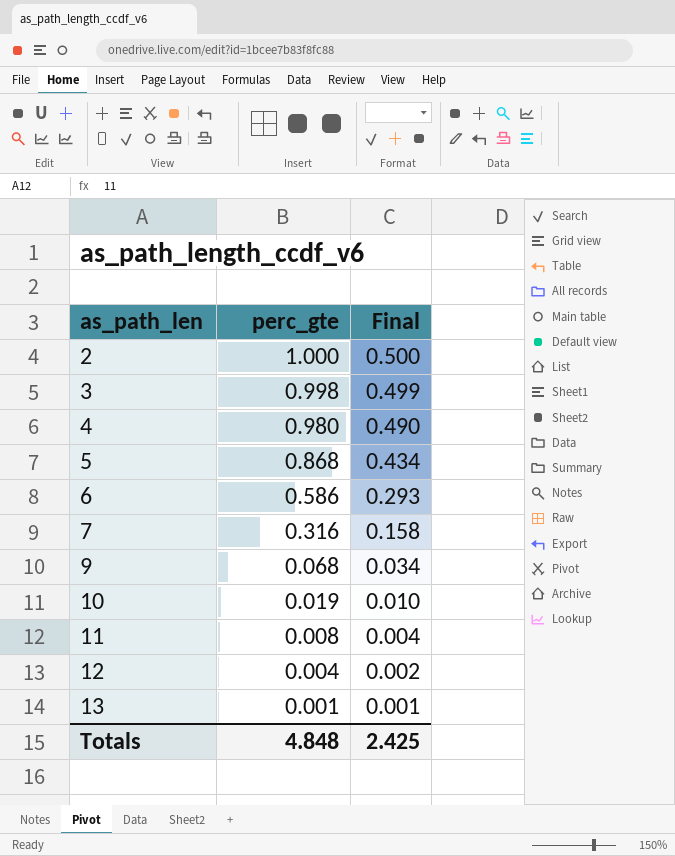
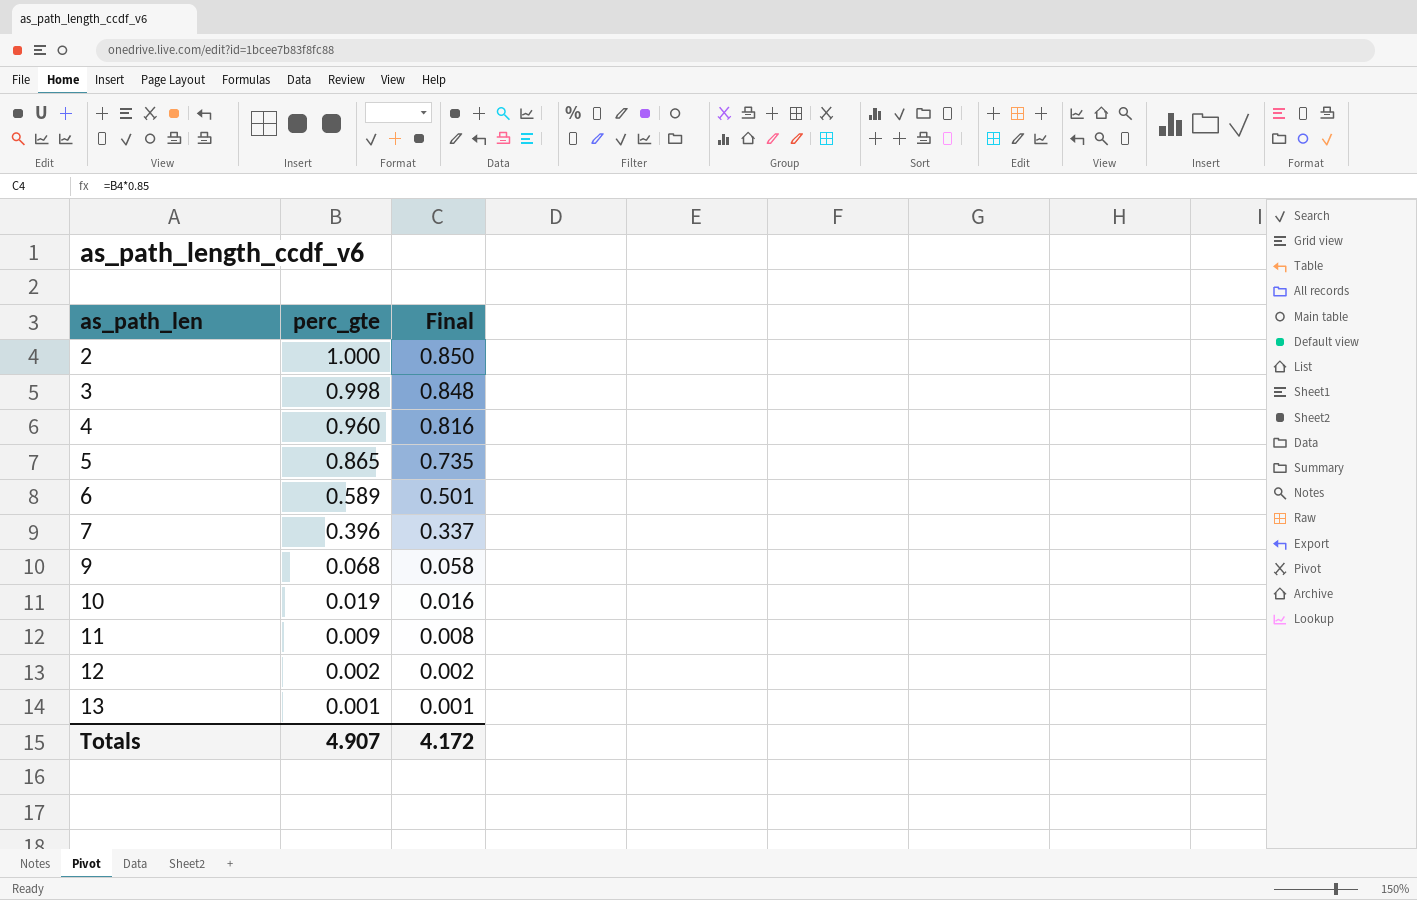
column Final | formula: [perc_gte] * 0.5 -> [perc_gte] * 0.85
4 | perc_gte: 0.980 -> 0.960
5 | perc_gte: 0.868 -> 0.865
6 | perc_gte: 0.586 -> 0.589
7 | perc_gte: 0.316 -> 0.396
11 | perc_gte: 0.008 -> 0.009
12 | perc_gte: 0.004 -> 0.002
Totals | perc_gte: 4.848 -> 4.907
Totals | Final: 2.425 -> 4.172

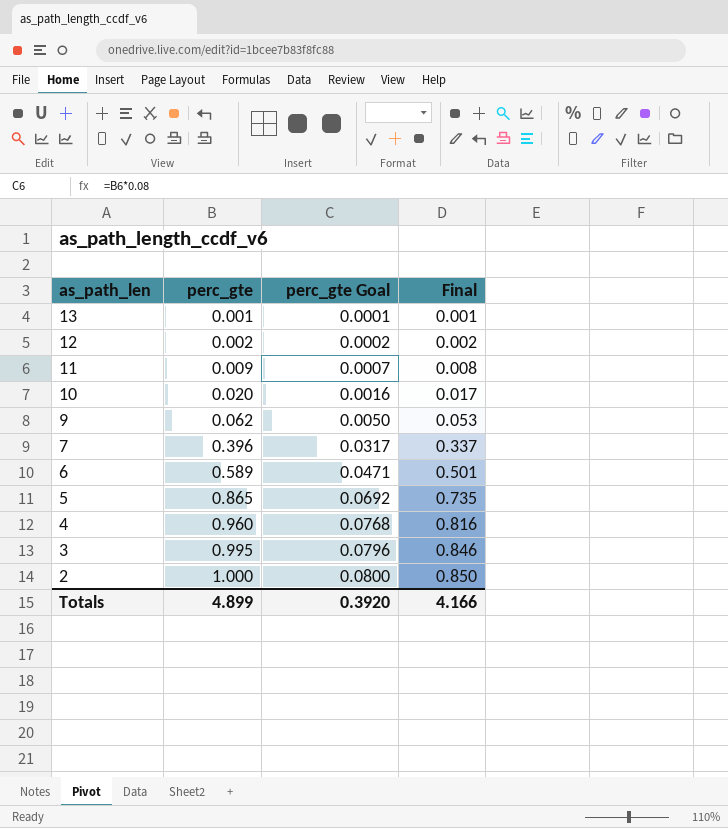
row order: as_path_len ascending -> as_path_len descending
column perc_gte Goal | formula: none -> [perc_gte] * 0.08
10 | perc_gte: 0.019 -> 0.020
10 | Final: 0.016 -> 0.017
9 | perc_gte: 0.068 -> 0.062
9 | Final: 0.058 -> 0.053
3 | perc_gte: 0.998 -> 0.995
3 | Final: 0.848 -> 0.846
Totals | perc_gte: 4.907 -> 4.899
Totals | Final: 4.172 -> 4.166

